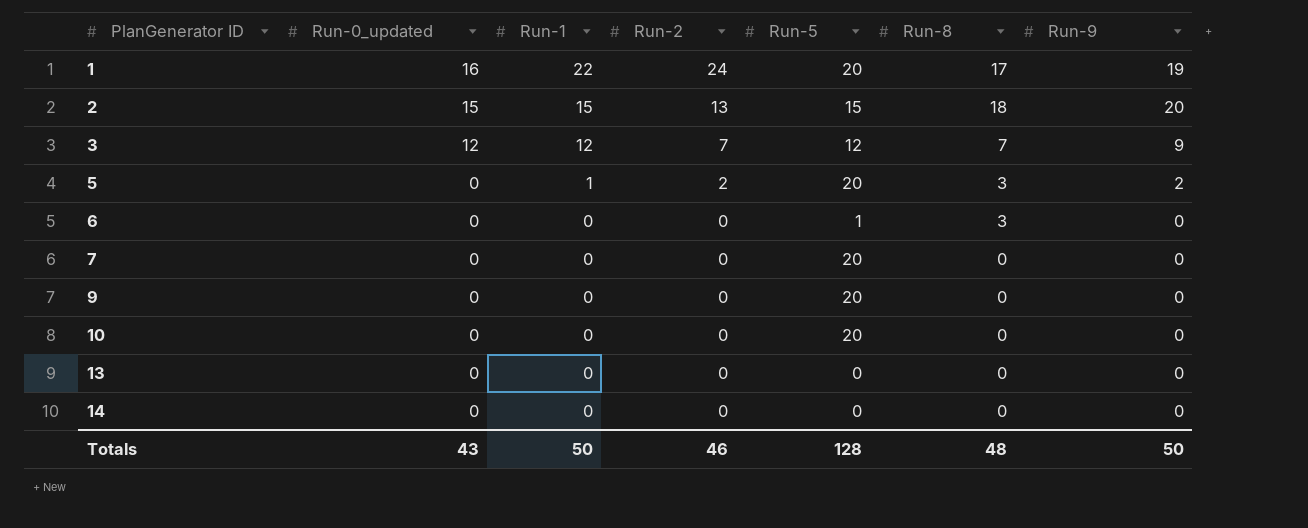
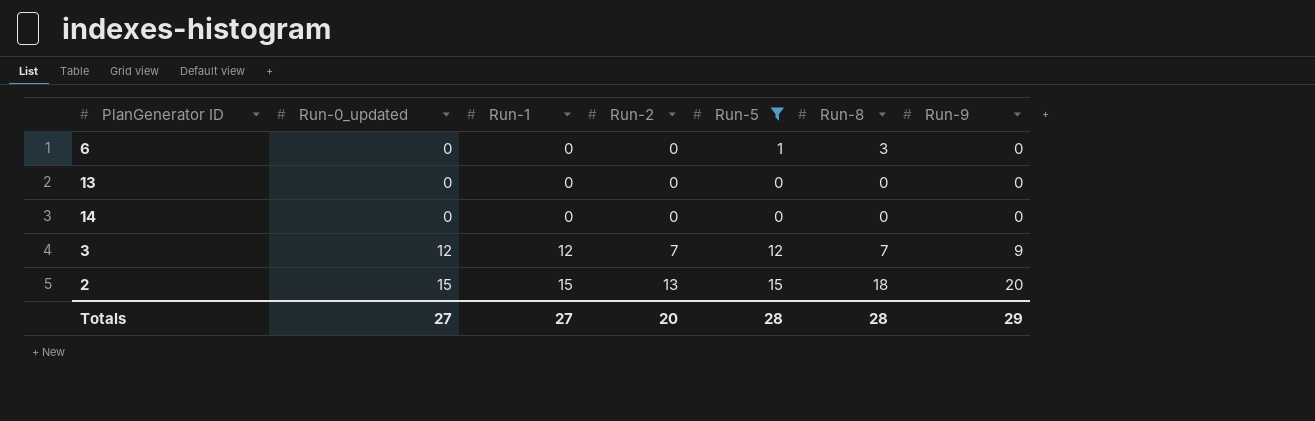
filter: none -> Run-5 != 20
row order: PlanGenerator ID ascending -> Run-0_updated ascending
Totals | Run-0_updated: 43 -> 27
Totals | Run-1: 50 -> 27
Totals | Run-2: 46 -> 20
Totals | Run-5: 128 -> 28
Totals | Run-8: 48 -> 28
Totals | Run-9: 50 -> 29

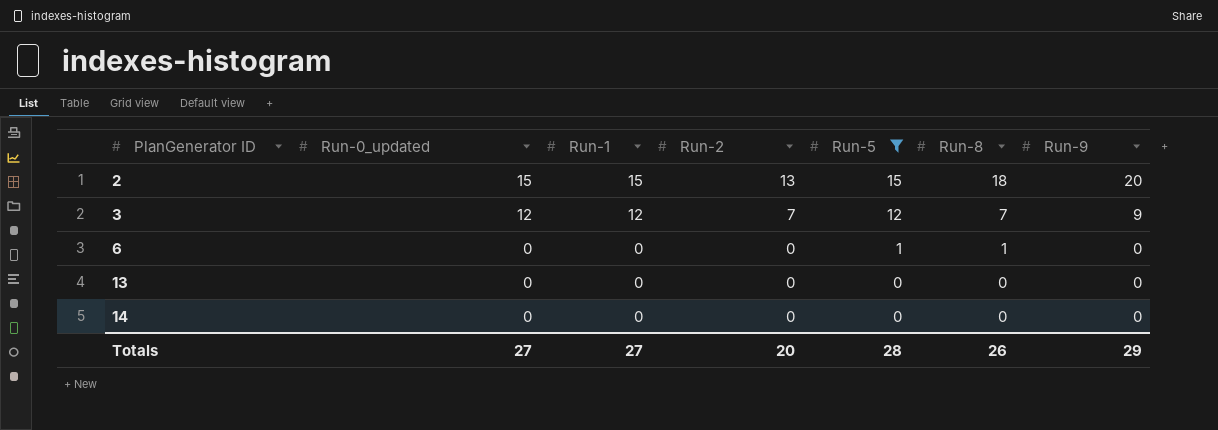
row order: Run-0_updated ascending -> PlanGenerator ID ascending
6 | Run-8: 3 -> 1
Totals | Run-8: 28 -> 26

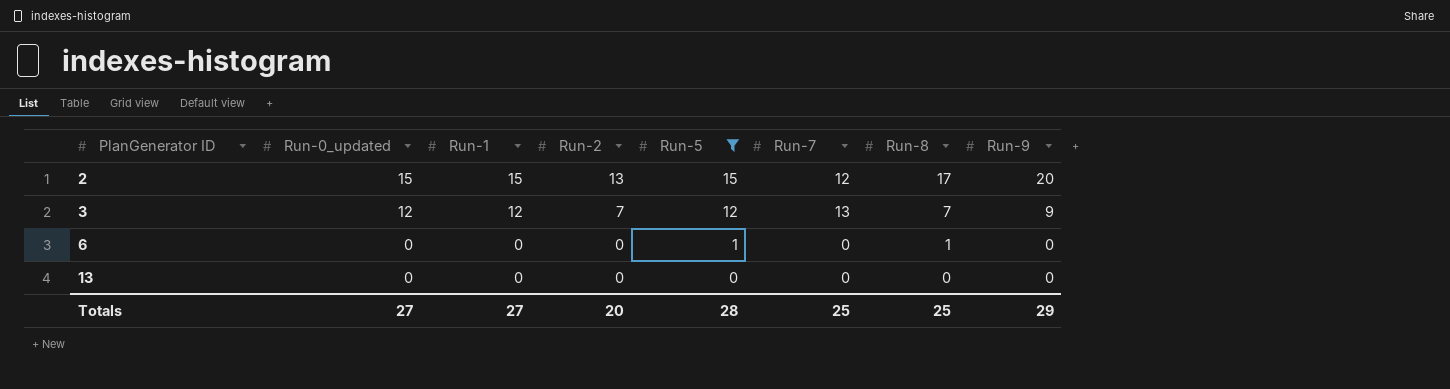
column Run-7 | position: none -> 6
row 14: 0 | 0 | 0 | 0 | 0 | 0 -> none
2 | Run-8: 18 -> 17
Totals | Run-8: 26 -> 25

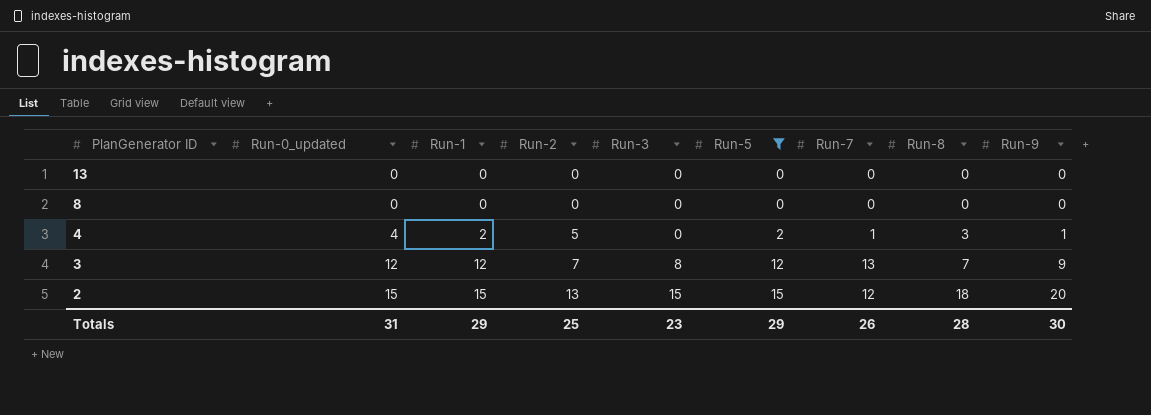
row order: PlanGenerator ID ascending -> PlanGenerator ID descending
column Run-3 | position: none -> 5
row 6: 0 | 0 | 0 | 1 | 0 | 1 | 0 -> none
row 8: none -> 0 | 0 | 0 | 0 | 0 | 0 | 0 | 0
row 4: none -> 4 | 2 | 5 | 0 | 2 | 1 | 3 | 1
2 | Run-8: 17 -> 18
Totals | Run-0_updated: 27 -> 31
Totals | Run-1: 27 -> 29
Totals | Run-2: 20 -> 25
Totals | Run-5: 28 -> 29
Totals | Run-7: 25 -> 26
Totals | Run-8: 25 -> 28
Totals | Run-9: 29 -> 30

